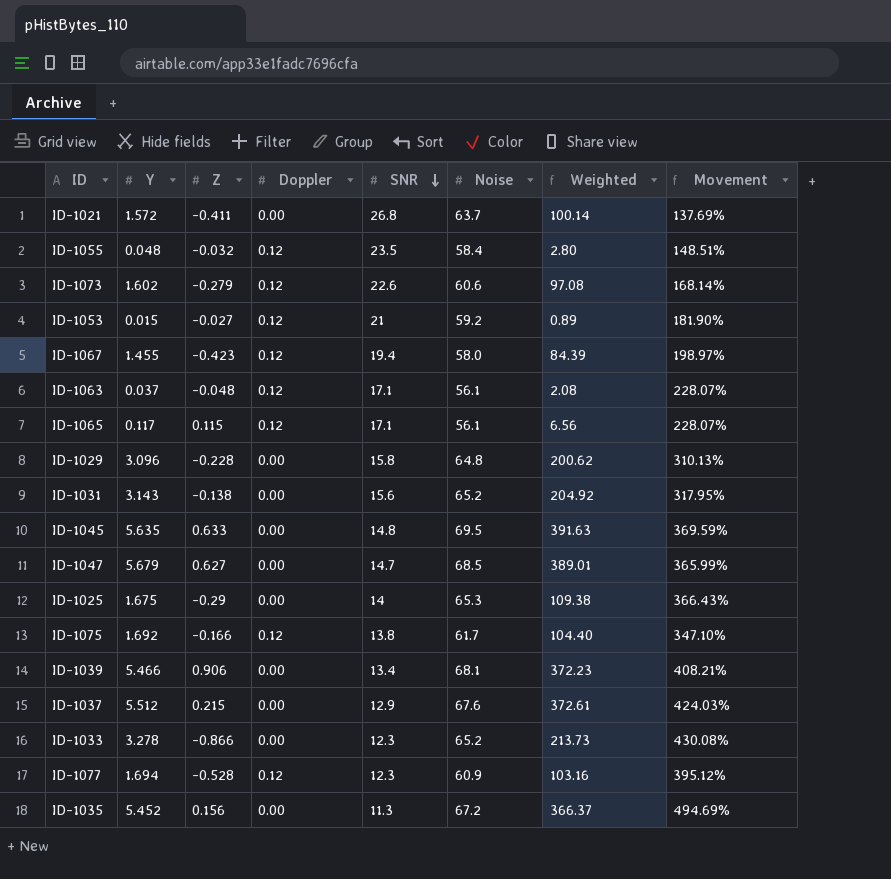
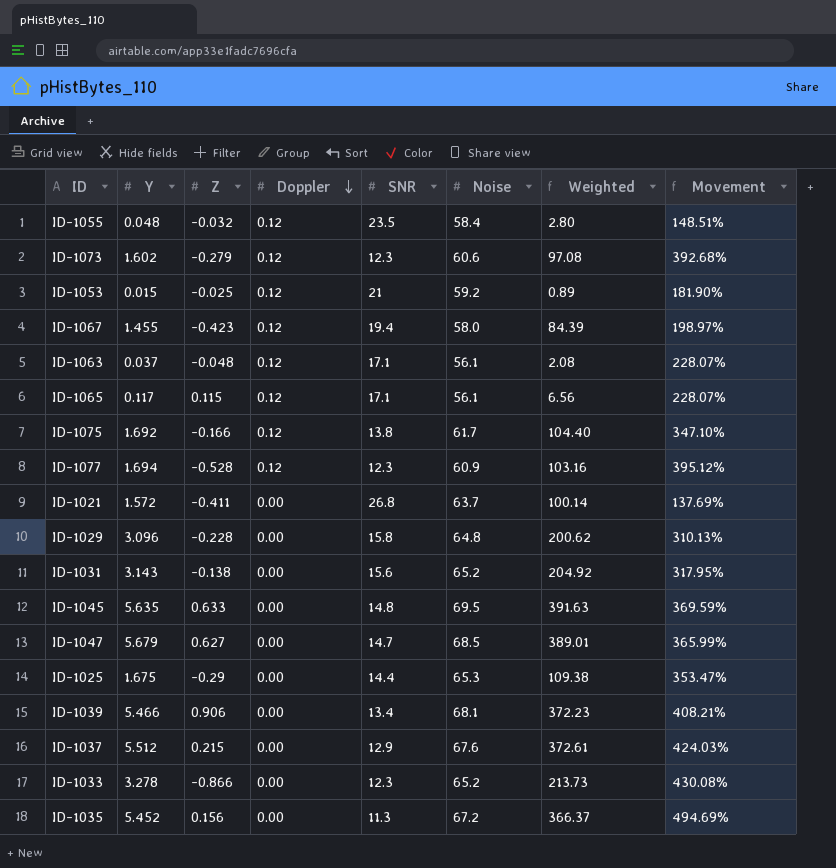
row order: SNR descending -> Doppler descending
ID-1073 | SNR: 22.6 -> 12.3
ID-1073 | Movement: 168.14% -> 392.68%
ID-1053 | Z: -0.027 -> -0.025
ID-1025 | SNR: 14 -> 14.4
ID-1025 | Movement: 366.43% -> 353.47%

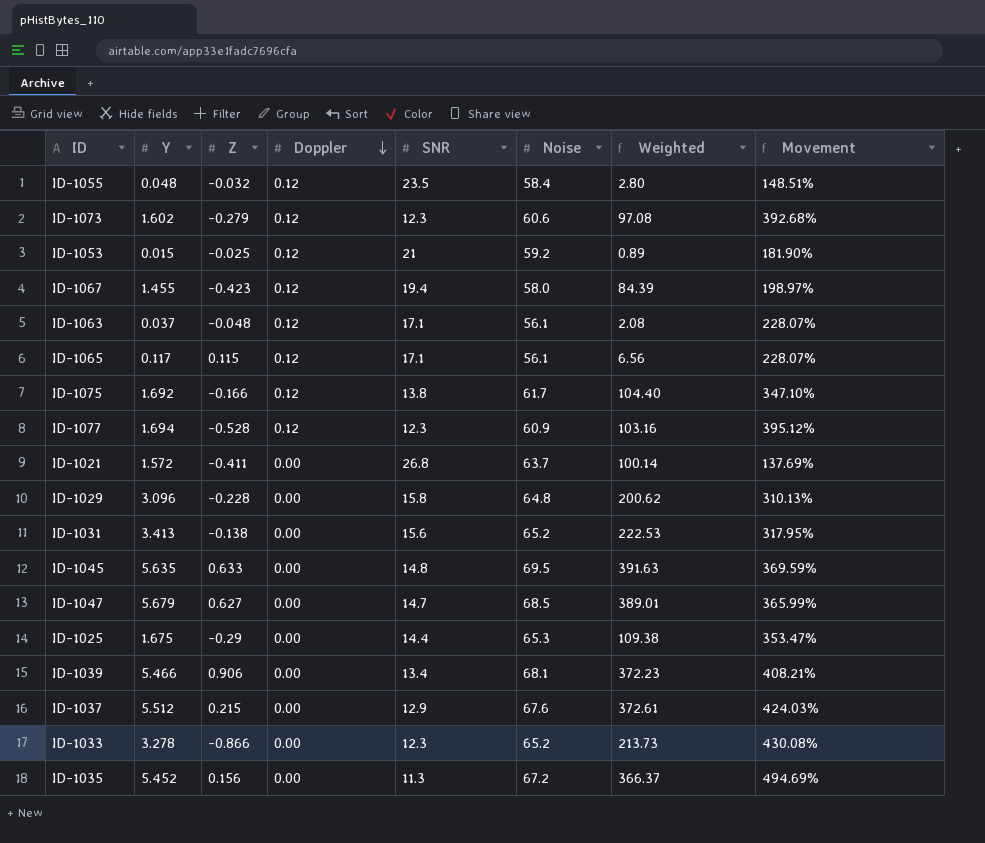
ID-1031 | Y: 3.143 -> 3.413
ID-1031 | Weighted: 204.92 -> 222.53

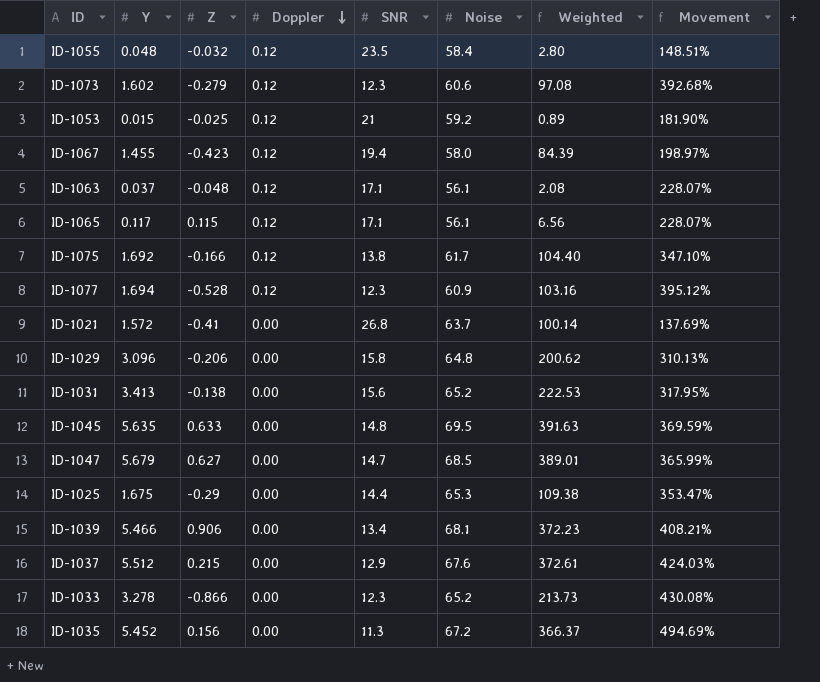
ID-1021 | Z: -0.411 -> -0.41
ID-1029 | Z: -0.228 -> -0.206

